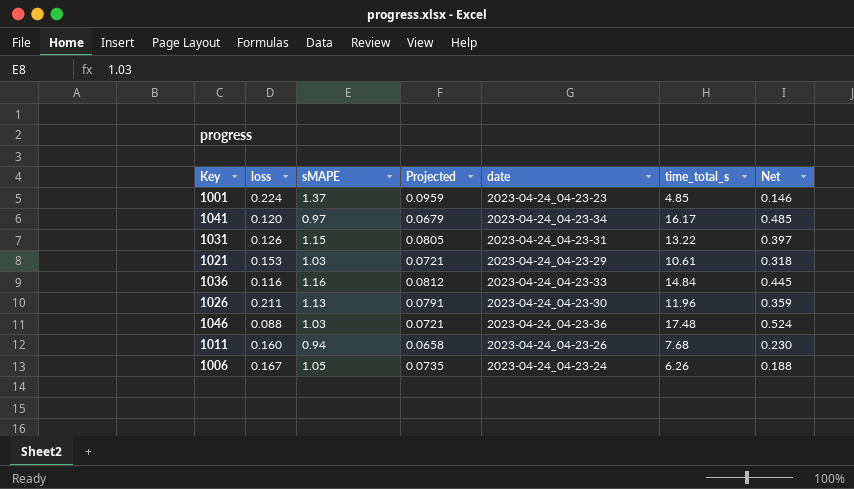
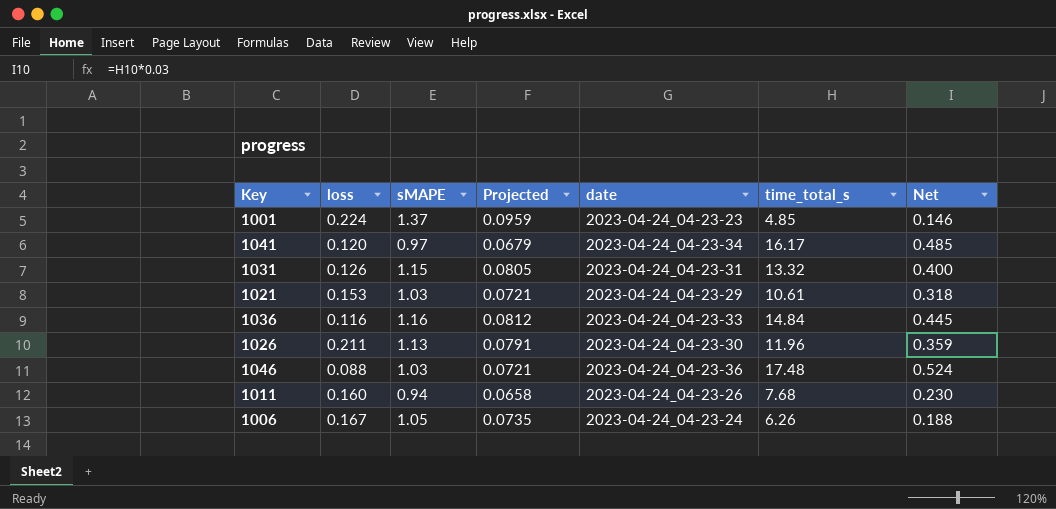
1031 | time_total_s: 13.22 -> 13.32
1031 | Net: 0.397 -> 0.400

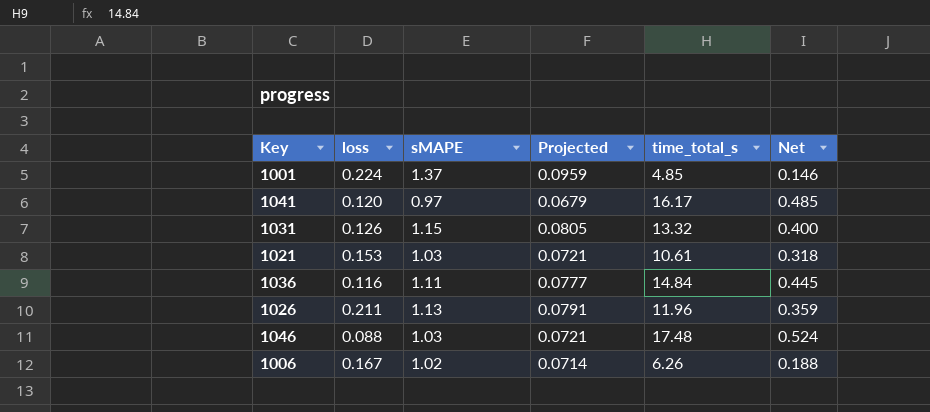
column date | position: 5 -> none
row 1011: 0.160 | 0.94 | 0.0658 | 2023-04-24_04-23-26 | 7.68 | 0.230 -> none
1036 | sMAPE: 1.16 -> 1.11
1036 | Projected: 0.0812 -> 0.0777
1006 | sMAPE: 1.05 -> 1.02
1006 | Projected: 0.0735 -> 0.0714

